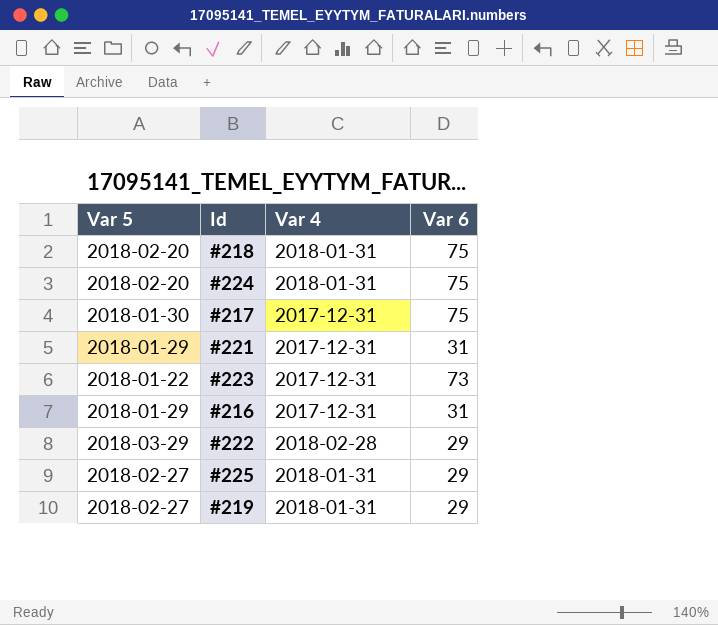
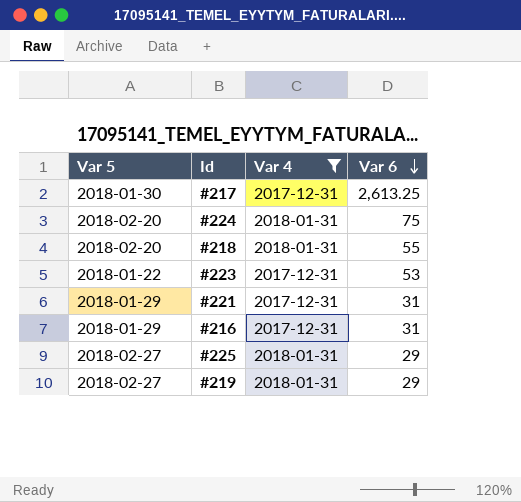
filter: none -> Var 4 != 2018-02-28
row order: none -> Var 6 descending
#217 | Var 6: 75 -> 2,613.25
#218 | Var 6: 75 -> 55
#223 | Var 6: 73 -> 53

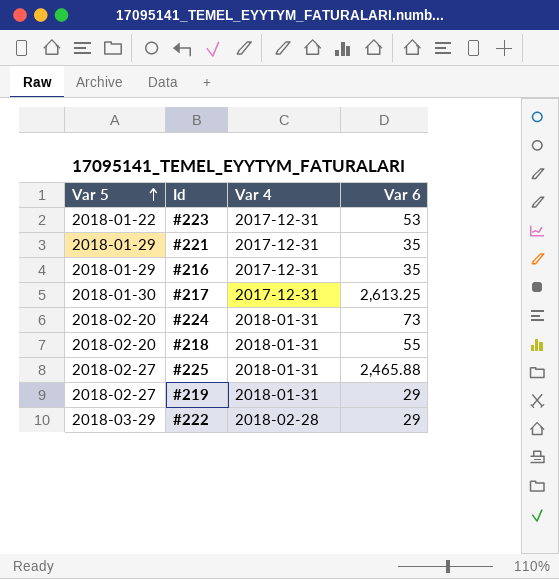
filter: Var 4 != 2018-02-28 -> none
row order: Var 6 descending -> Var 5 ascending
#221 | Var 6: 31 -> 35
#216 | Var 6: 31 -> 35
#224 | Var 6: 75 -> 73
#225 | Var 6: 29 -> 2,465.88

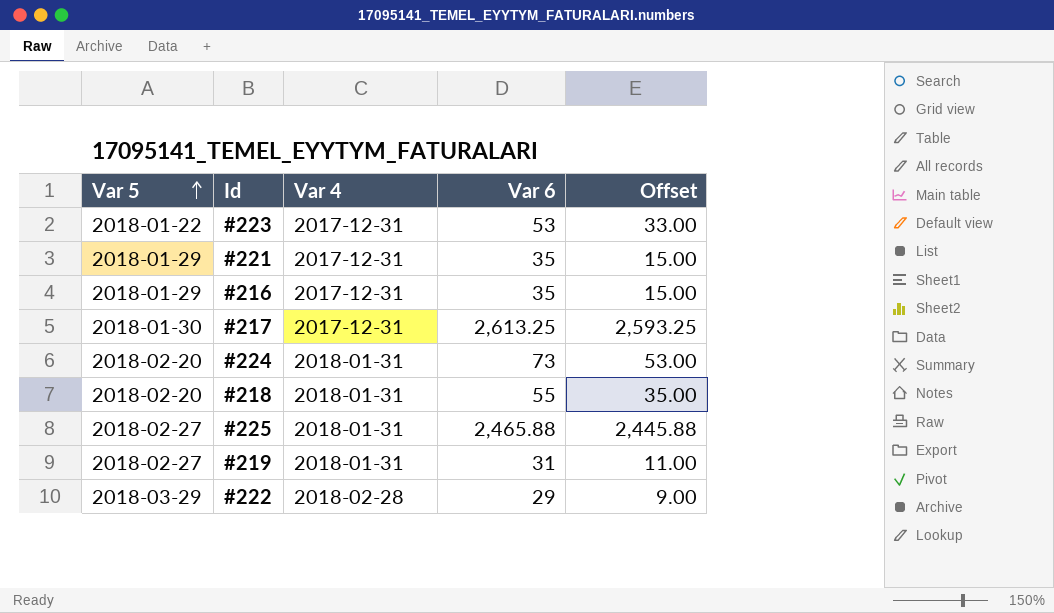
column Offset | formula: none -> [Var 6] - 20
#219 | Var 6: 29 -> 31

